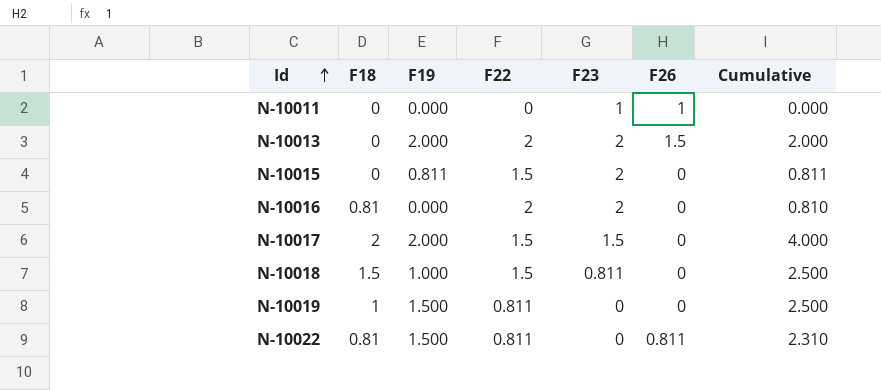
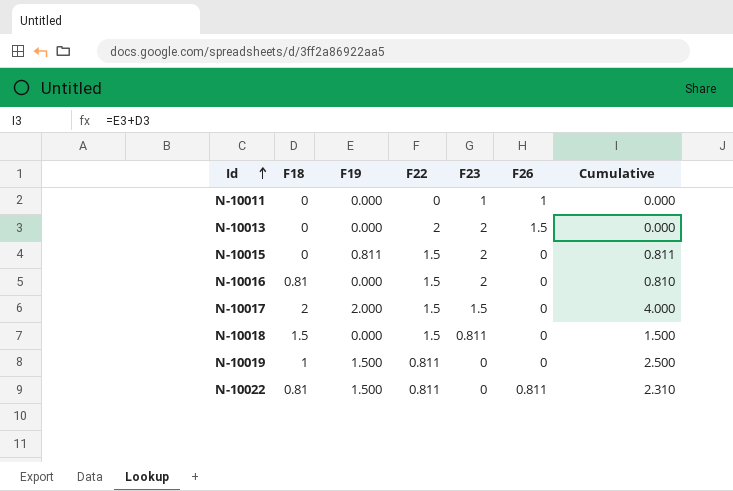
N-10013 | F19: 2.000 -> 0.000
N-10013 | Cumulative: 2.000 -> 0.000
N-10016 | F22: 2 -> 1.5
N-10018 | F19: 1.000 -> 0.000
N-10018 | Cumulative: 2.500 -> 1.500

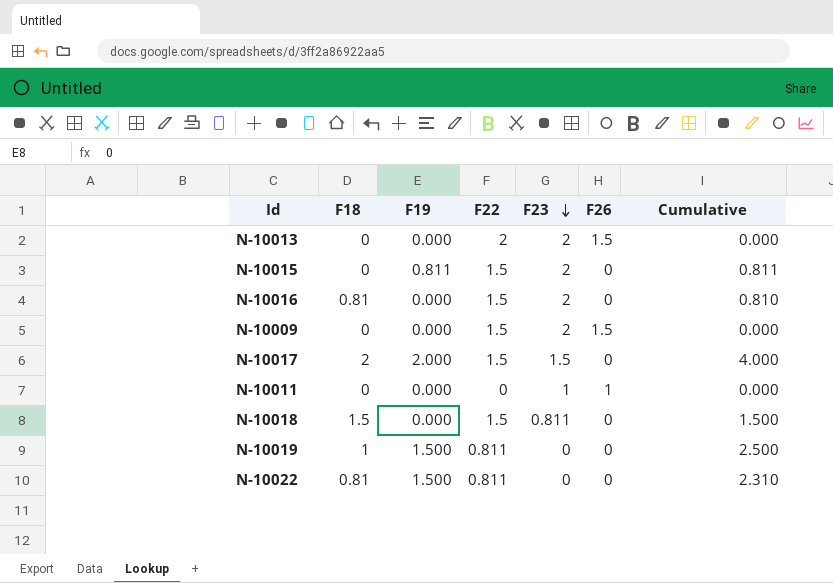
row order: Id ascending -> F23 descending
row N-10009: none -> 0 | 0.000 | 1.5 | 2 | 1.5 | 0.000
N-10022 | F26: 0.811 -> 0

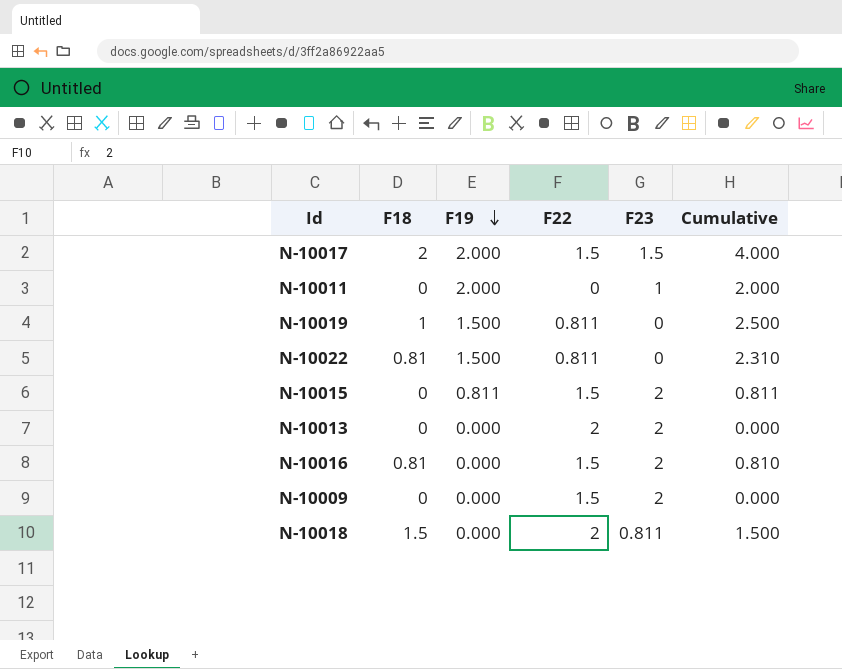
row order: F23 descending -> F19 descending
column F26 | position: 6 -> none
N-10011 | F19: 0.000 -> 2.000
N-10011 | Cumulative: 0.000 -> 2.000
N-10018 | F22: 1.5 -> 2

